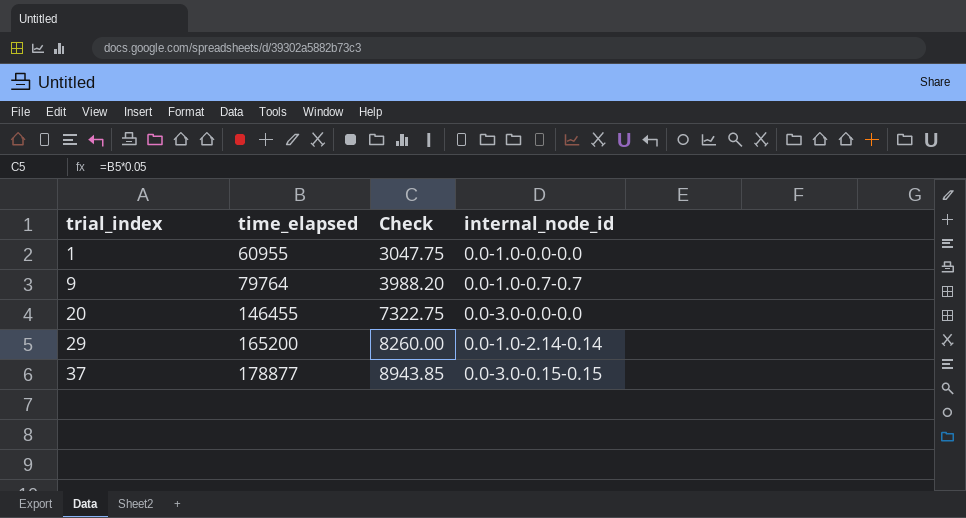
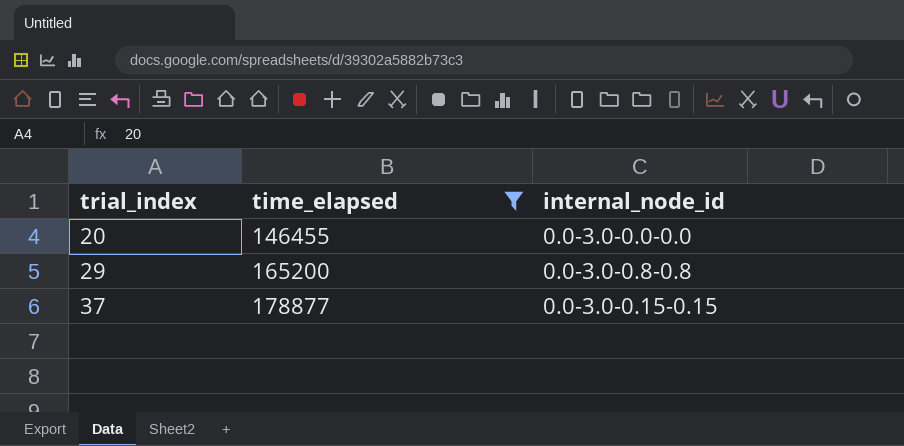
filter: none -> time_elapsed >= 146455
column Check | formula: [time_elapsed] * 0.05 -> none
29 | internal_node_id: 0.0-1.0-2.14-0.14 -> 0.0-3.0-0.8-0.8

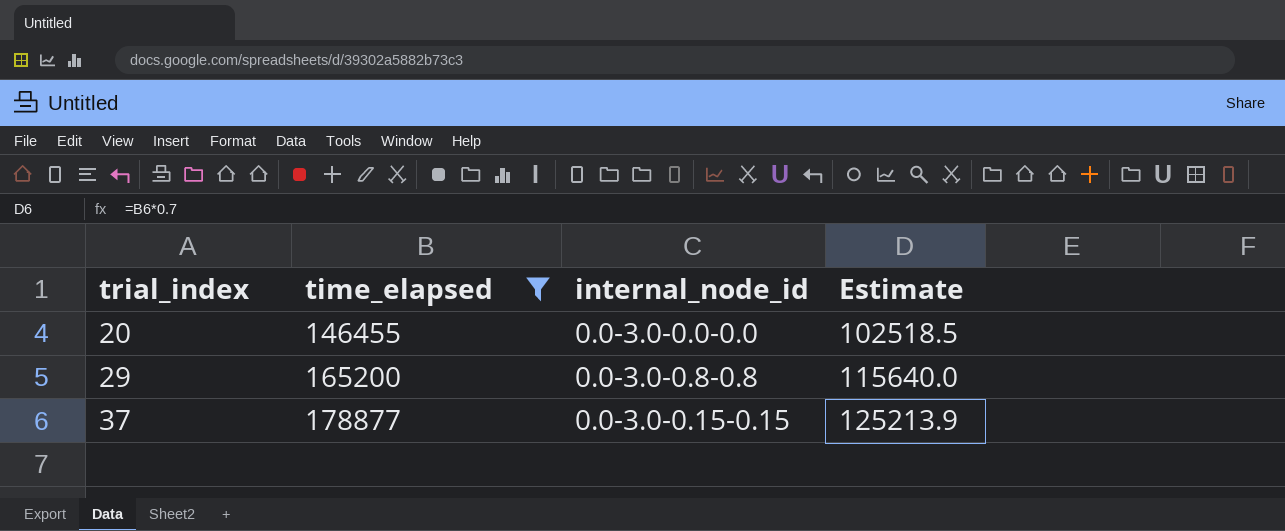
column Estimate | formula: none -> [time_elapsed] * 0.7

